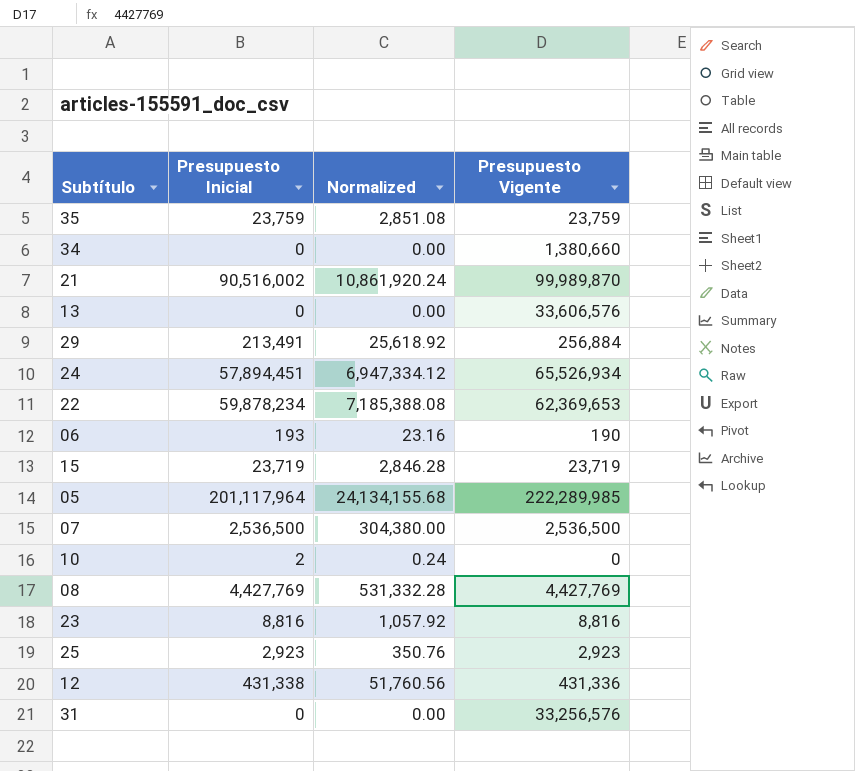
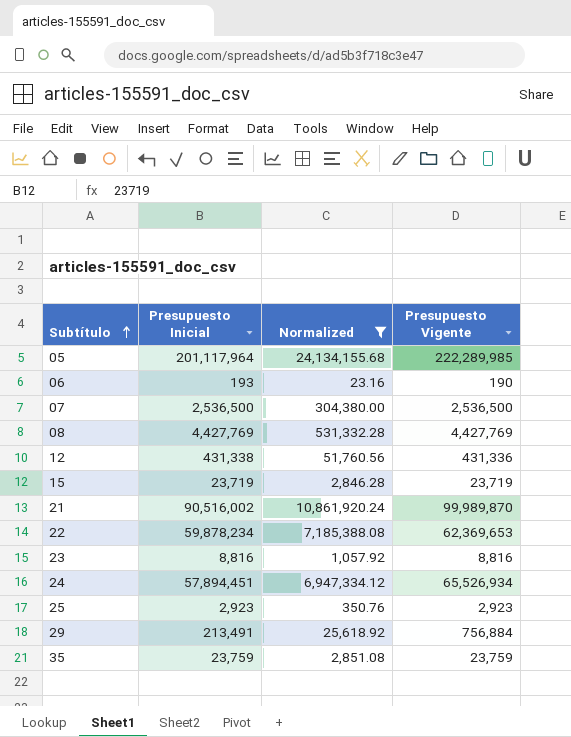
filter: none -> Normalized >= 23.16
row order: none -> Subtítulo ascending
29 | Presupuesto Vigente: 256,884 -> 756,884

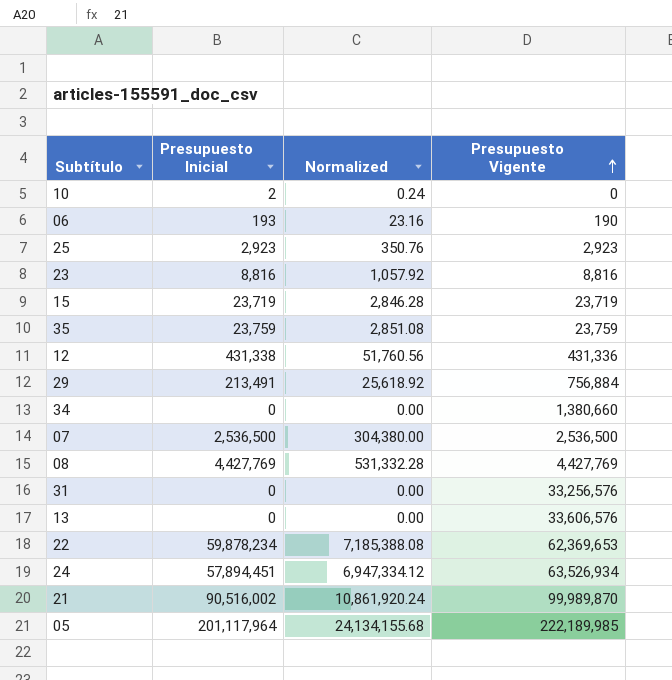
filter: Normalized >= 23.16 -> none
row order: Subtítulo ascending -> Presupuesto Vigente ascending
24 | Presupuesto Vigente: 65,526,934 -> 63,526,934
05 | Presupuesto Vigente: 222,289,985 -> 222,189,985

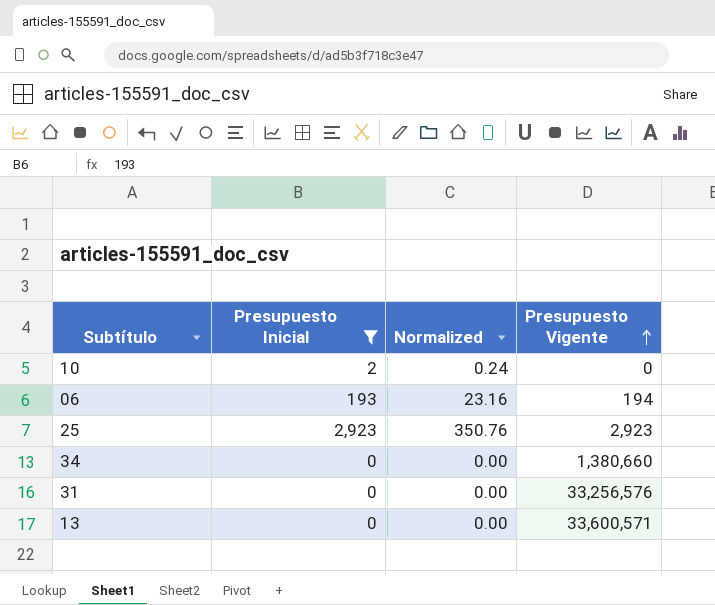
filter: none -> Presupuesto Inicial <= 2,923
06 | Presupuesto Vigente: 190 -> 194
13 | Presupuesto Vigente: 33,606,576 -> 33,600,571

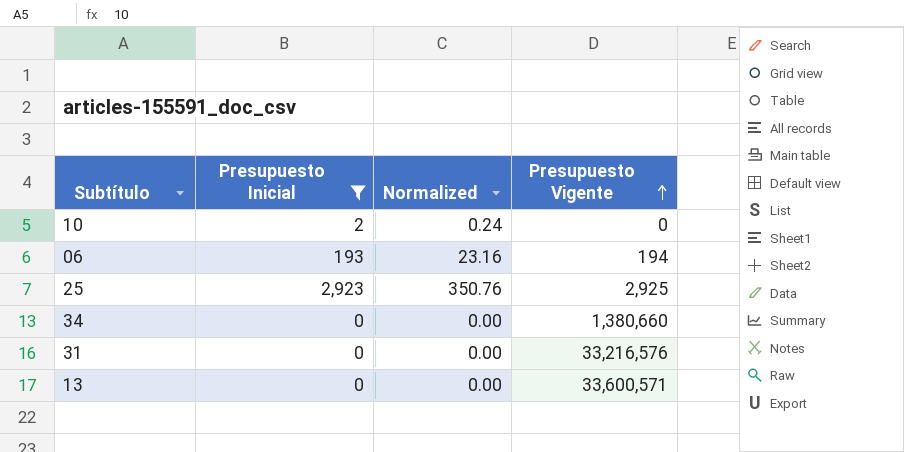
25 | Presupuesto Vigente: 2,923 -> 2,925
31 | Presupuesto Vigente: 33,256,576 -> 33,216,576

